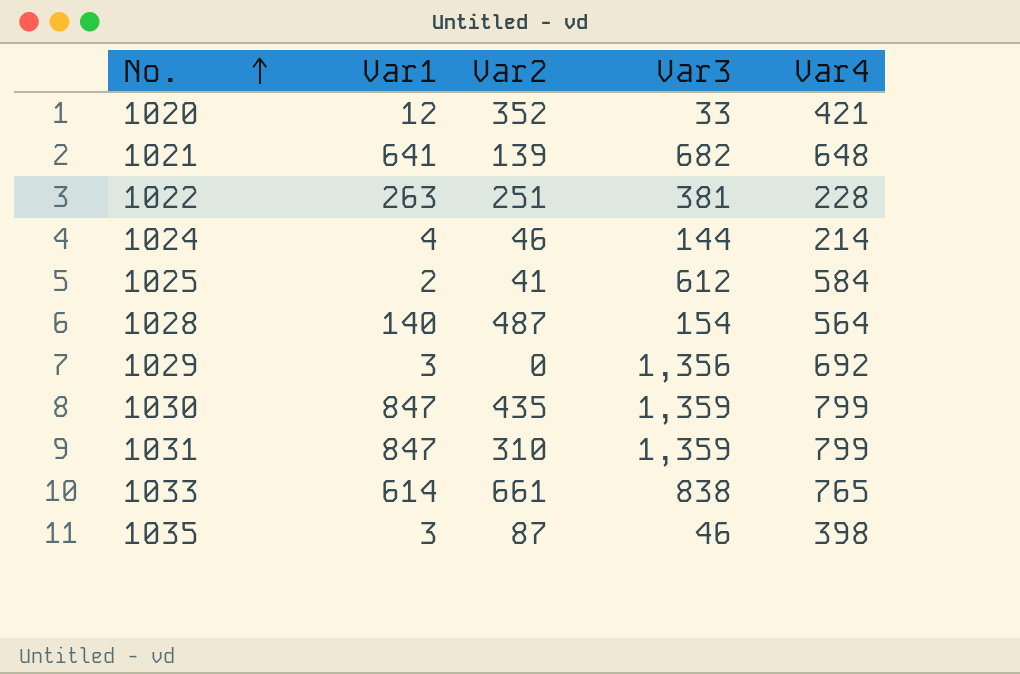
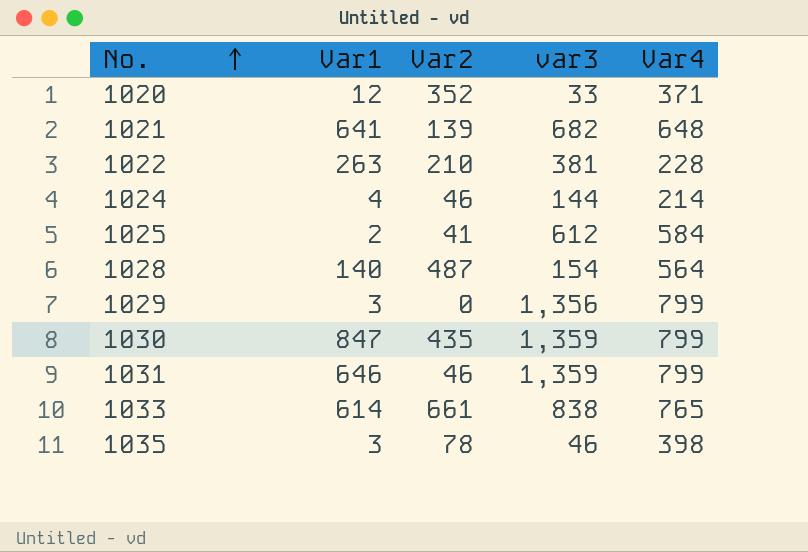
column name: Var3 -> var3
1020 | Var4: 421 -> 371
1022 | Var2: 251 -> 210
1029 | Var4: 692 -> 799
1031 | Var1: 847 -> 646
1031 | Var2: 310 -> 46
1035 | Var2: 87 -> 78

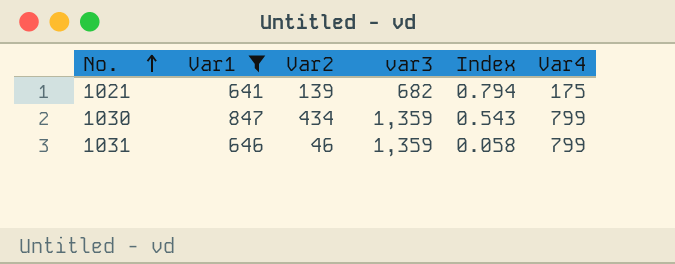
filter: none -> Var1 >= 641
column Index | formula: none -> [Var2] / [Var4]
1021 | Var4: 648 -> 175
1030 | Var2: 435 -> 434

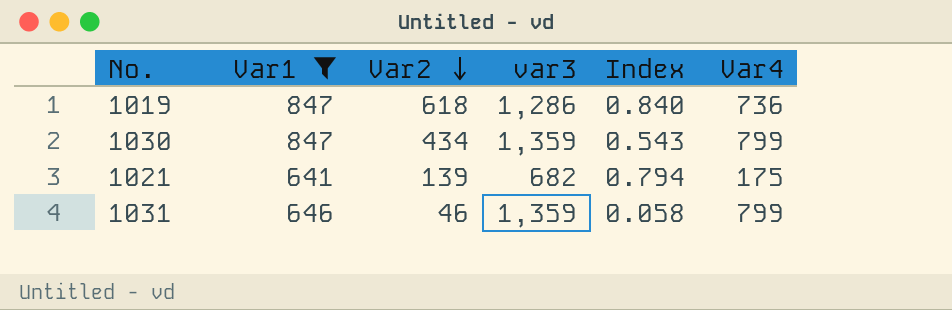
row order: No. ascending -> Var2 descending
row 1019: none -> 847 | 618 | 1,286 | 0.840 | 736

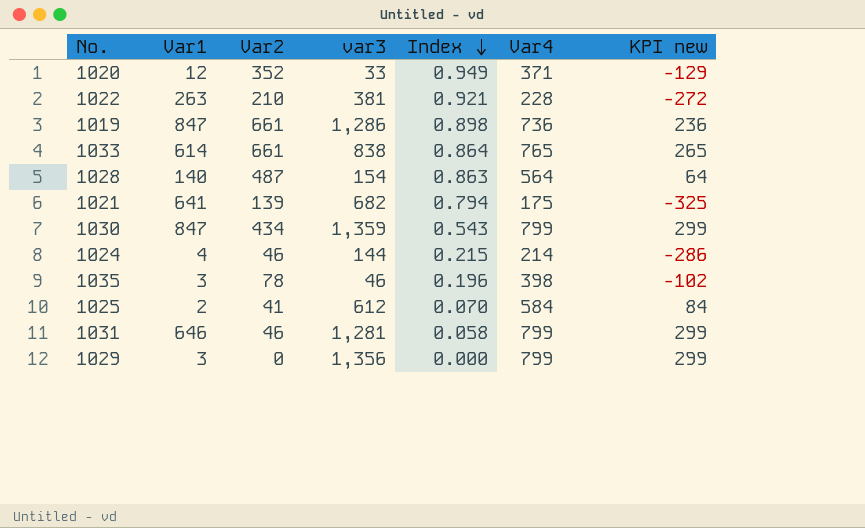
filter: Var1 >= 641 -> none
row order: Var2 descending -> Index descending
column KPI new | formula: none -> [Var4] - 500
1019 | Var2: 618 -> 661
1019 | Index: 0.840 -> 0.898
1031 | var3: 1,359 -> 1,281

